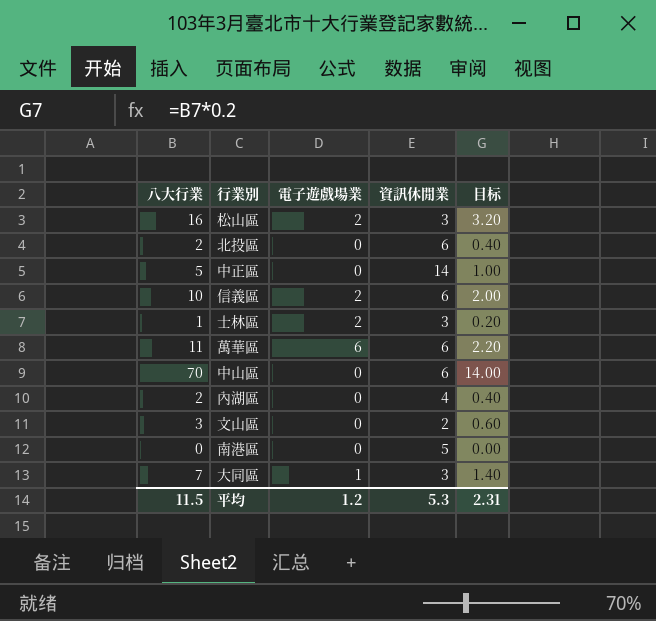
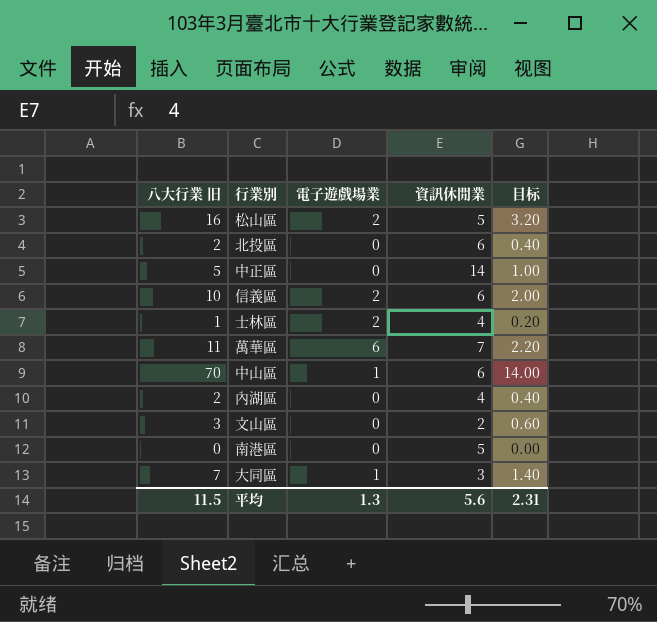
column name: 八大行業 -> 八大行業 旧
松山區 | 資訊休閒業: 3 -> 5
士林區 | 資訊休閒業: 3 -> 4
萬華區 | 資訊休閒業: 6 -> 7
中山區 | 電子遊戲場業: 0 -> 1
平均 | 電子遊戲場業: 1.2 -> 1.3
平均 | 資訊休閒業: 5.3 -> 5.6

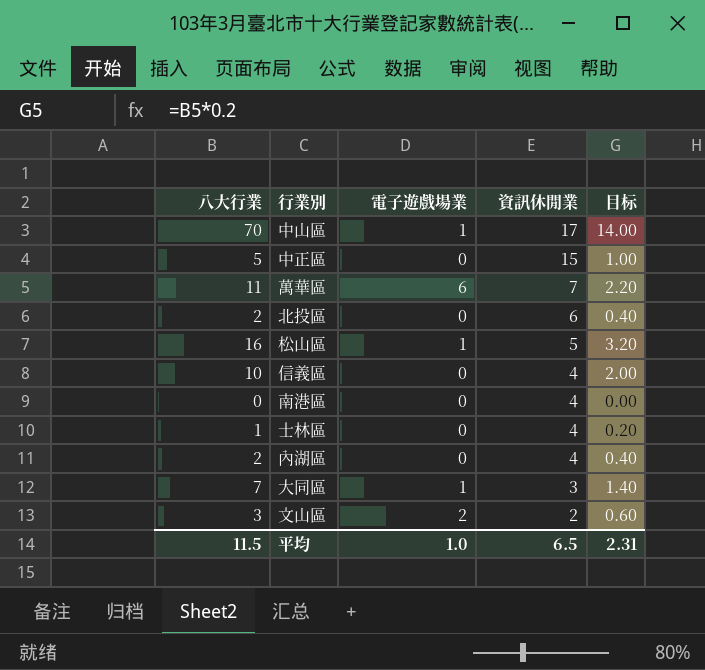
row order: none -> 資訊休閒業 descending
column name: 八大行業 旧 -> 八大行業
中山區 | 資訊休閒業: 6 -> 17
中正區 | 資訊休閒業: 14 -> 15
松山區 | 電子遊戲場業: 2 -> 1
信義區 | 電子遊戲場業: 2 -> 0
信義區 | 資訊休閒業: 6 -> 4
南港區 | 資訊休閒業: 5 -> 4
士林區 | 電子遊戲場業: 2 -> 0
文山區 | 電子遊戲場業: 0 -> 2
平均 | 電子遊戲場業: 1.3 -> 1.0
平均 | 資訊休閒業: 5.6 -> 6.5

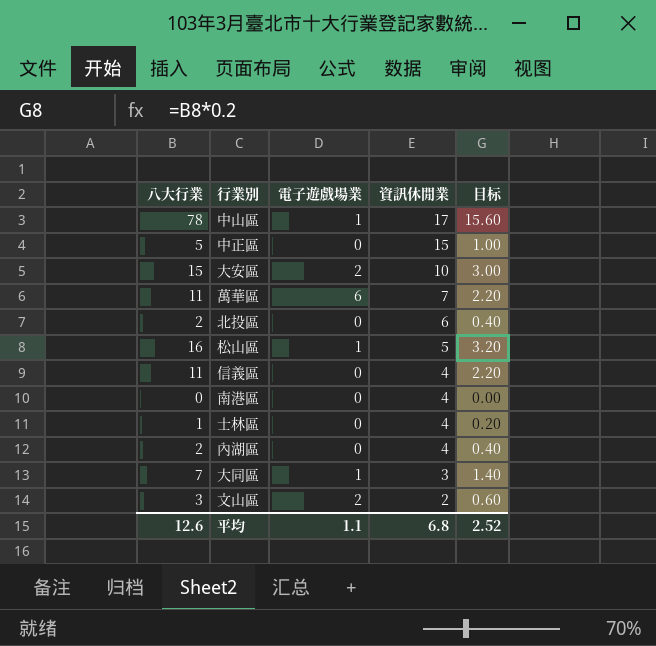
中山區 | 八大行業: 70 -> 78
中山區 | 目标: 14.00 -> 15.60
row 大安區: none -> 15 | 2 | 10 | 3.00
信義區 | 八大行業: 10 -> 11
信義區 | 目标: 2.00 -> 2.20
平均 | 八大行業: 11.5 -> 12.6
平均 | 電子遊戲場業: 1.0 -> 1.1
平均 | 資訊休閒業: 6.5 -> 6.8
平均 | 目标: 2.31 -> 2.52

